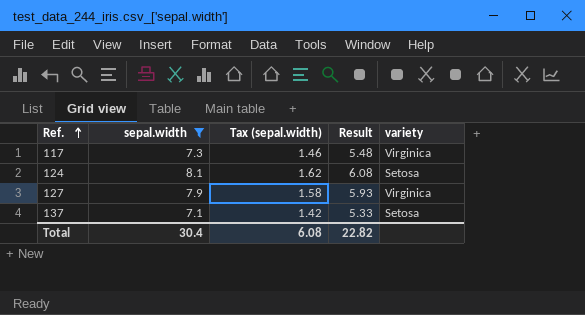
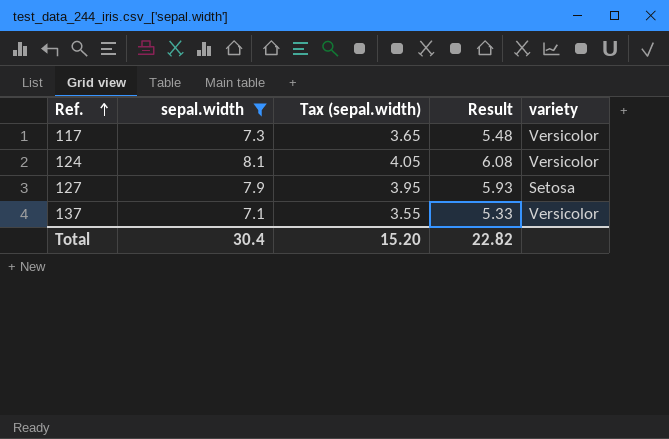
column Tax (sepal.width) | formula: [sepal.width] * 0.2 -> [sepal.width] * 0.5
117 | variety: Virginica -> Versicolor
124 | variety: Setosa -> Versicolor
127 | variety: Virginica -> Setosa
137 | variety: Setosa -> Versicolor
Total | Tax (sepal.width): 6.08 -> 15.20

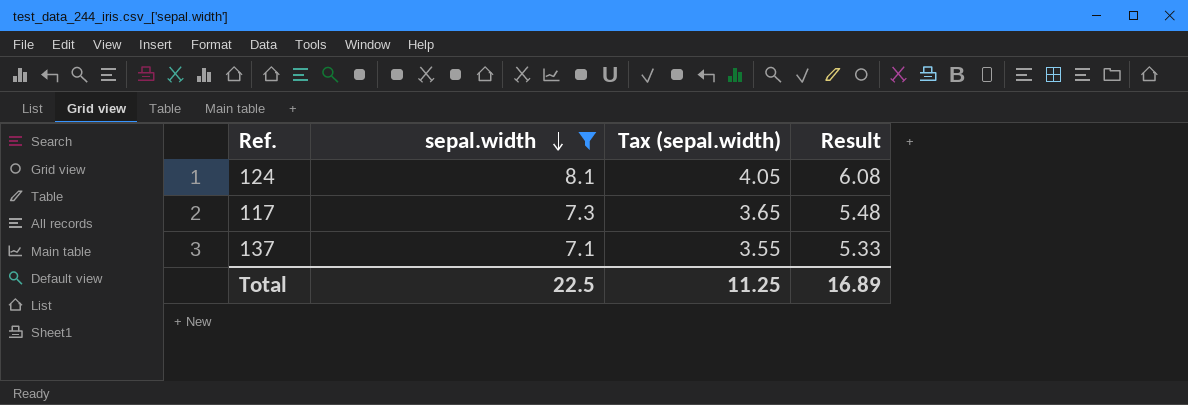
row order: Ref. ascending -> sepal.width descending
column variety | position: 5 -> none
row 127: 7.9 | 3.95 | 5.93 | Setosa -> none
Total | sepal.width: 30.4 -> 22.5
Total | Tax (sepal.width): 15.20 -> 11.25
Total | Result: 22.82 -> 16.89

